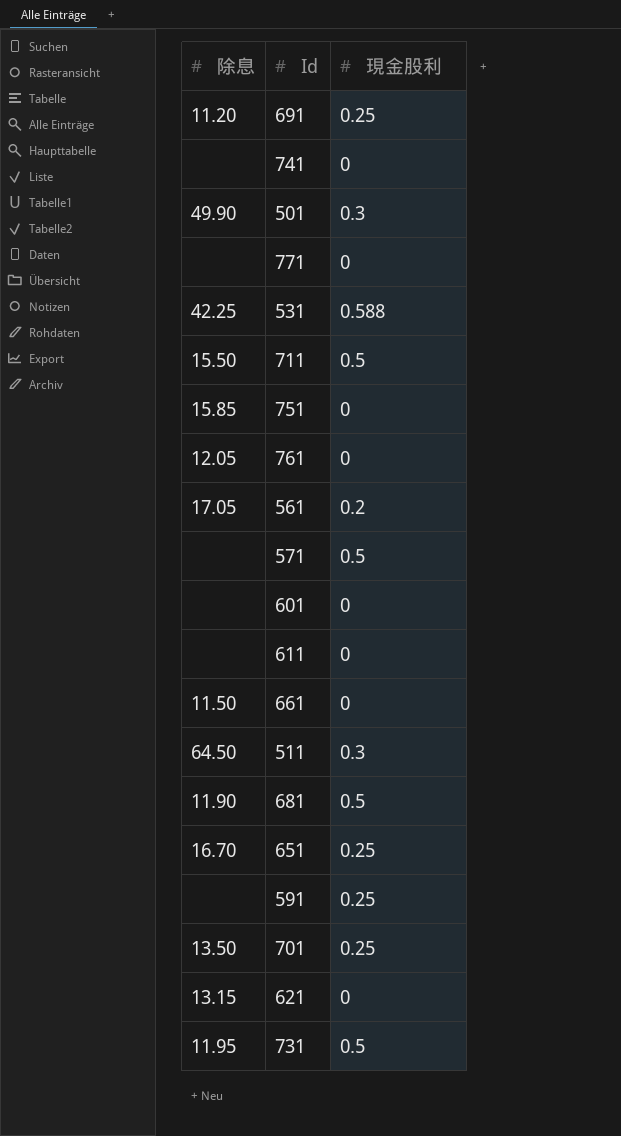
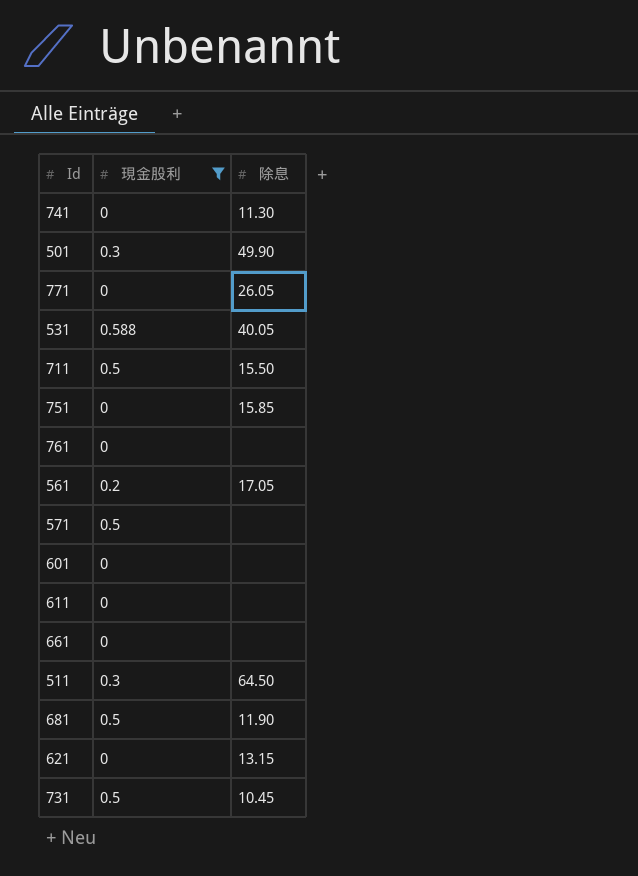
filter: none -> 現金股利 != 0.25
column 除息 | position: 1 -> 3
741 | 除息: none -> 11.30
771 | 除息: none -> 26.05
531 | 除息: 42.25 -> 40.05
761 | 除息: 12.05 -> none
661 | 除息: 11.50 -> none
731 | 除息: 11.95 -> 10.45

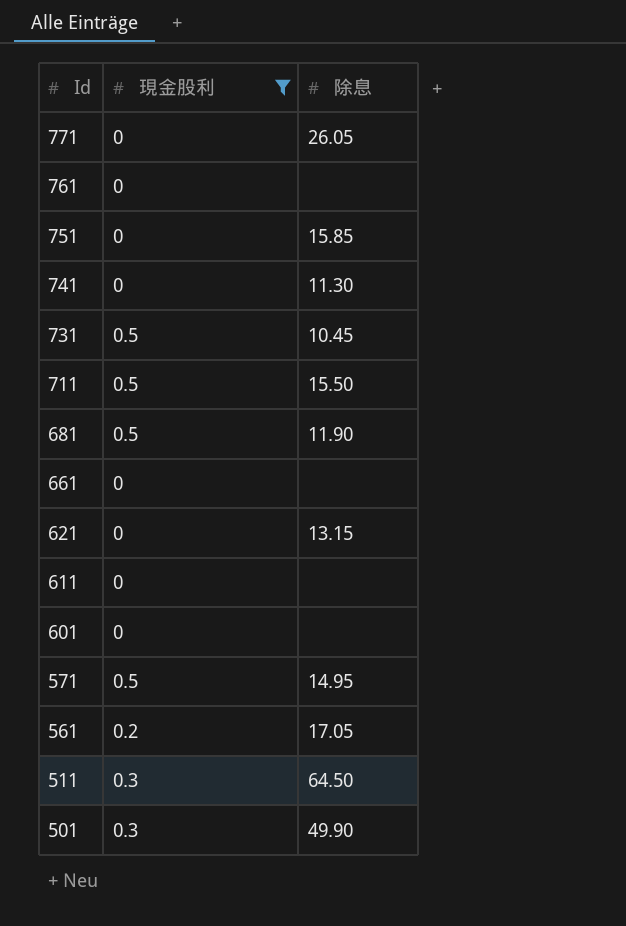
row order: none -> Id descending
row 531: 0.588 | 40.05 -> none
571 | 除息: none -> 14.95

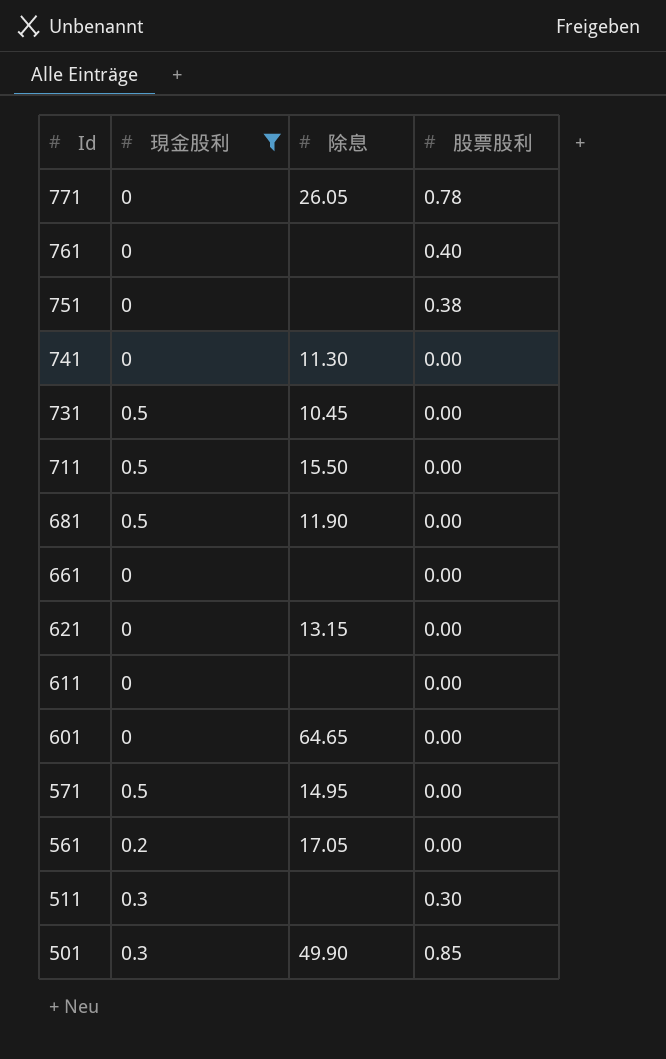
column 股票股利 | position: none -> 4
751 | 除息: 15.85 -> none
601 | 除息: none -> 64.65
511 | 除息: 64.50 -> none

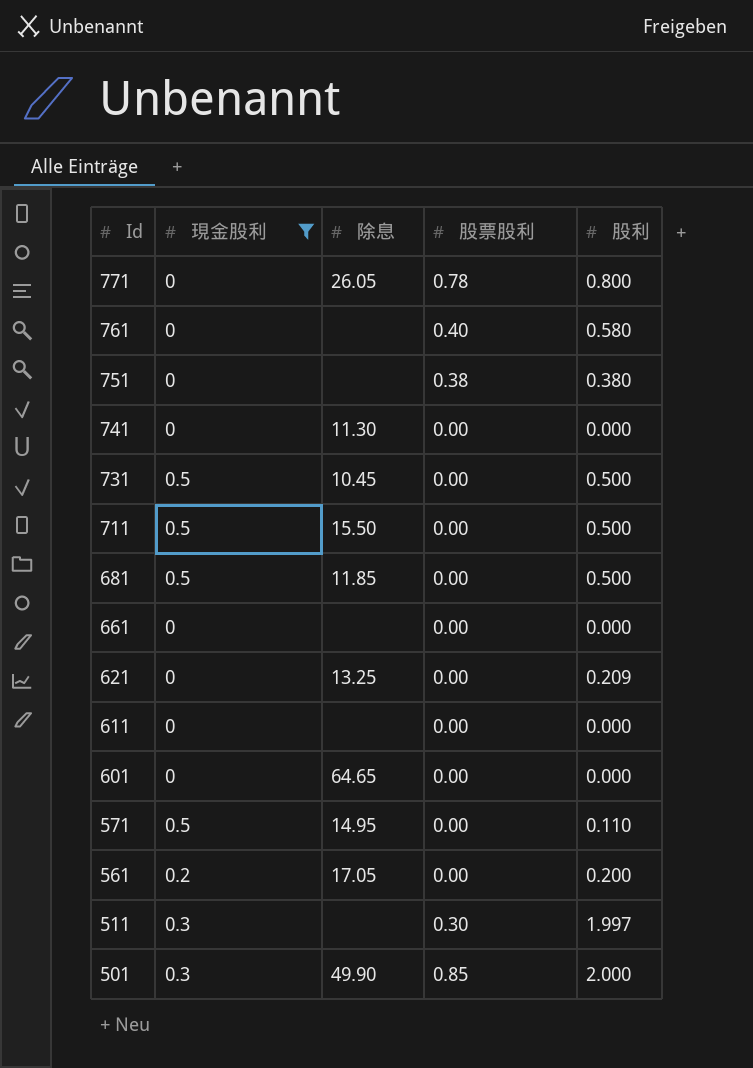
column 股利 | position: none -> 5
681 | 除息: 11.90 -> 11.85
621 | 除息: 13.15 -> 13.25

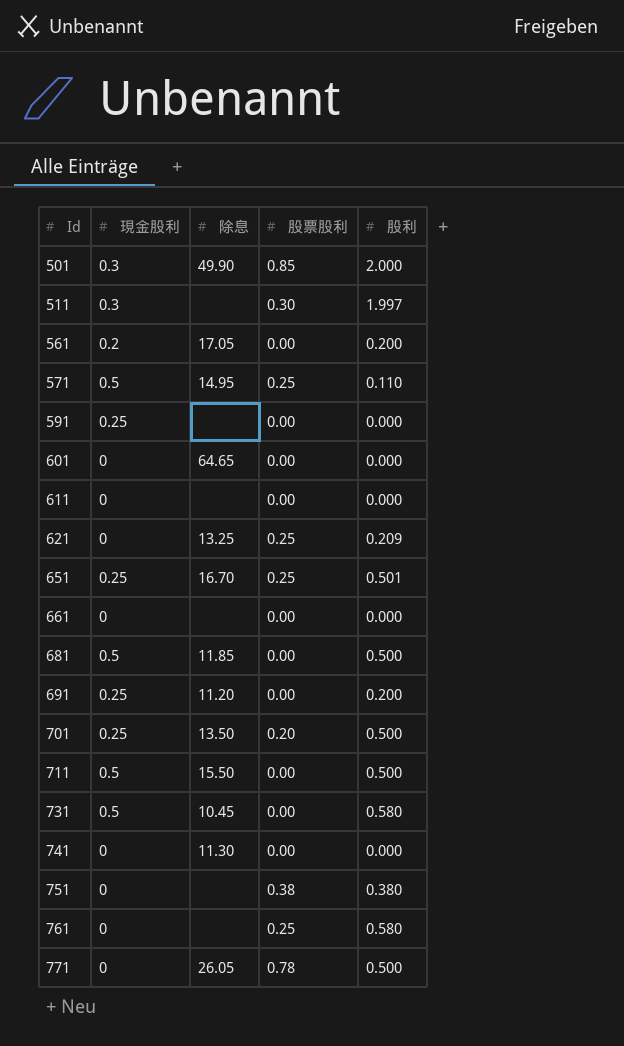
filter: 現金股利 != 0.25 -> none
row order: Id descending -> Id ascending
571 | 股票股利: 0.00 -> 0.25
621 | 股票股利: 0.00 -> 0.25
731 | 股利: 0.500 -> 0.580
761 | 股票股利: 0.40 -> 0.25
771 | 股利: 0.800 -> 0.500

